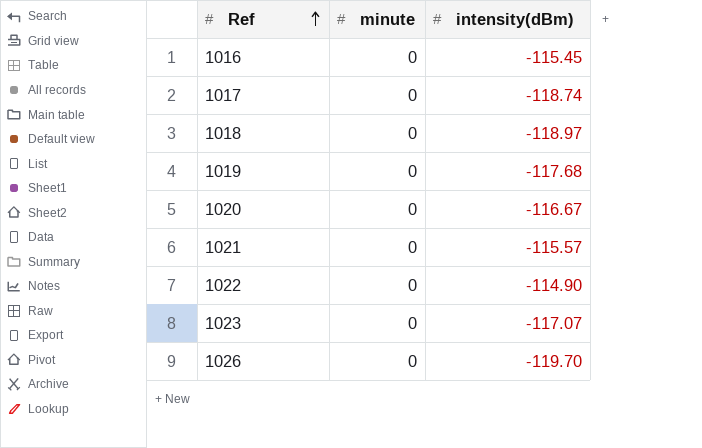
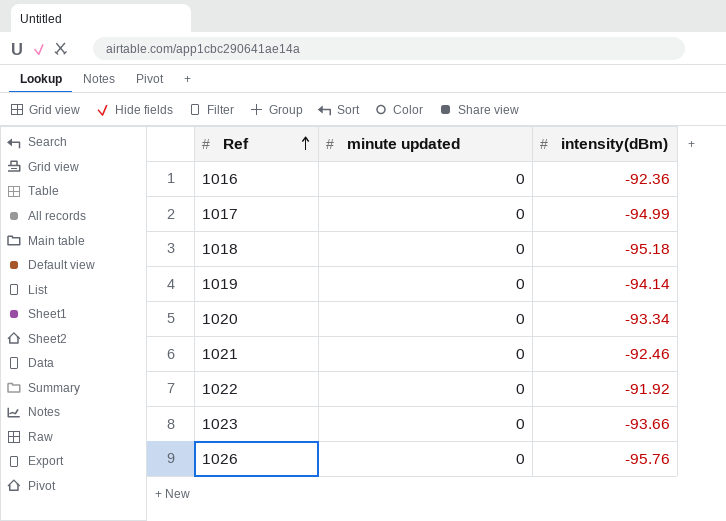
column name: minute -> minute updated
1016 | intensity(dBm): -115.45 -> -92.36
1017 | intensity(dBm): -118.74 -> -94.99
1018 | intensity(dBm): -118.97 -> -95.18
1019 | intensity(dBm): -117.68 -> -94.14
1020 | intensity(dBm): -116.67 -> -93.34
1021 | intensity(dBm): -115.57 -> -92.46
1022 | intensity(dBm): -114.90 -> -91.92
1023 | intensity(dBm): -117.07 -> -93.66
1026 | intensity(dBm): -119.70 -> -95.76

